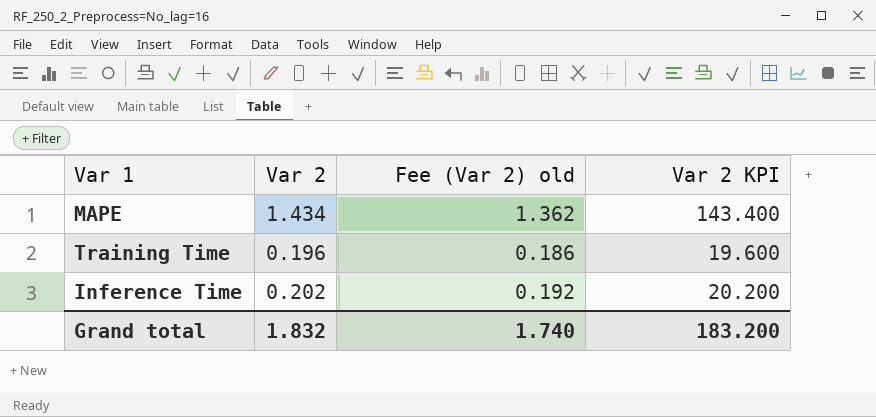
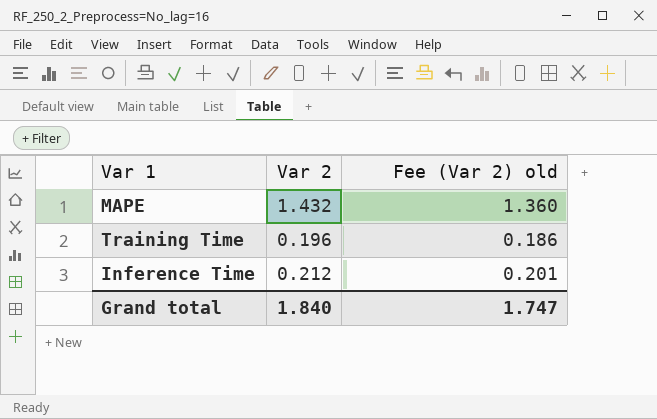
column Var 2 KPI | formula: [Var 2] * 100 -> none
MAPE | Var 2: 1.434 -> 1.432
MAPE | Fee (Var 2) old: 1.362 -> 1.360
Inference Time | Var 2: 0.202 -> 0.212
Inference Time | Fee (Var 2) old: 0.192 -> 0.201
Grand total | Var 2: 1.832 -> 1.840
Grand total | Fee (Var 2) old: 1.740 -> 1.747

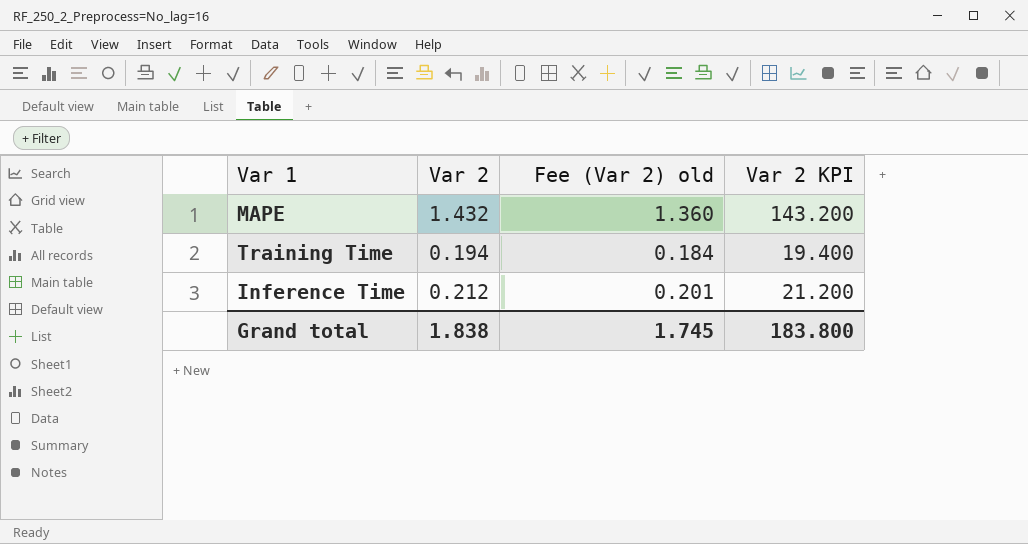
column Var 2 KPI | formula: none -> [Var 2] * 100
Training Time | Var 2: 0.196 -> 0.194
Training Time | Fee (Var 2) old: 0.186 -> 0.184
Grand total | Var 2: 1.840 -> 1.838
Grand total | Fee (Var 2) old: 1.747 -> 1.745

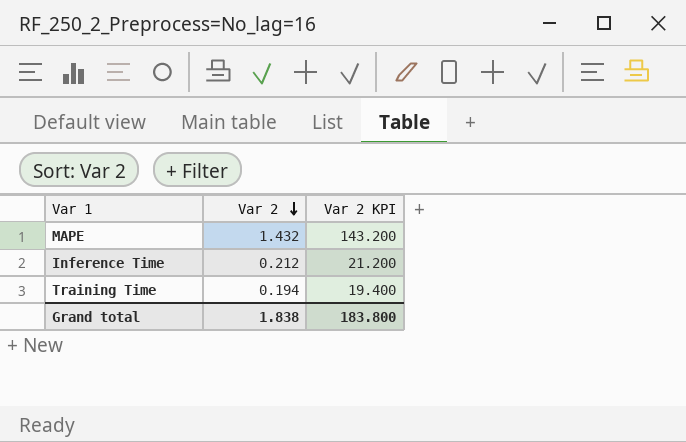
row order: none -> Var 2 descending
column Fee (Var 2) old | formula: [Var 2] * 0.95 -> none

